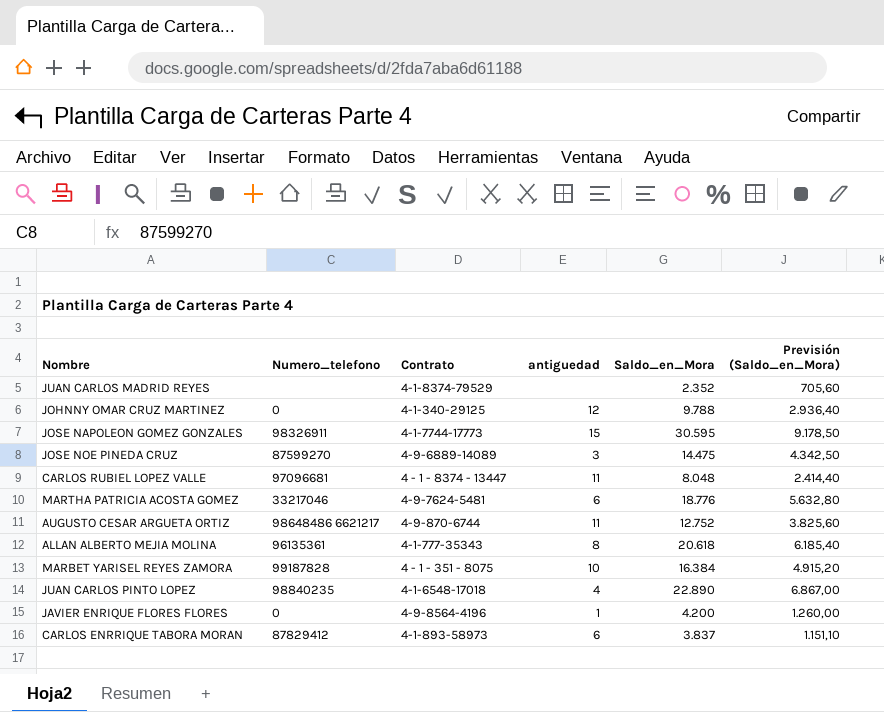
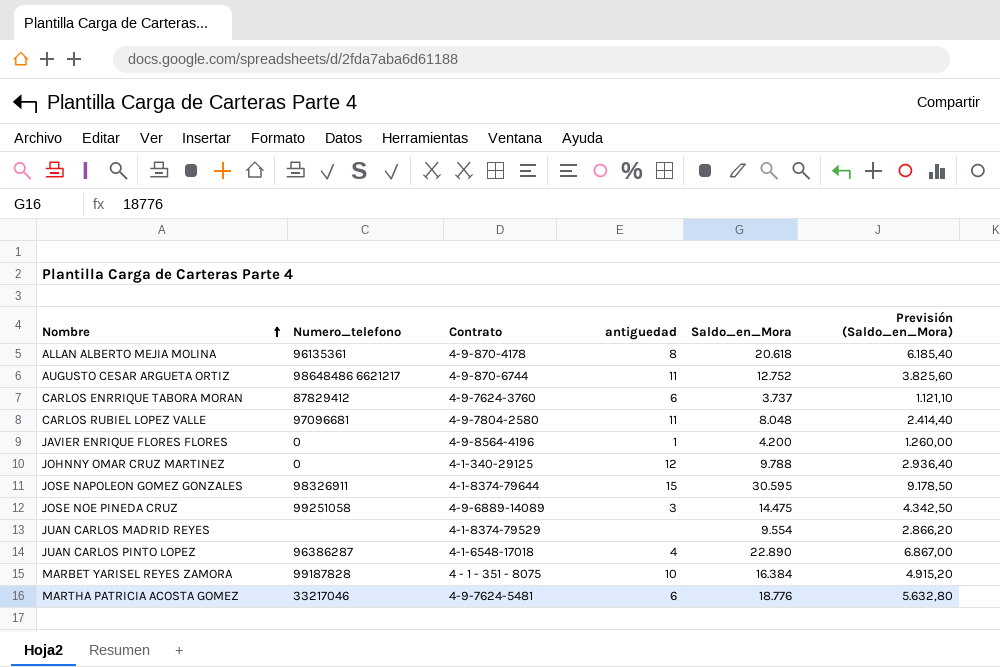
row order: none -> Nombre ascending
ALLAN ALBERTO MEJIA MOLINA | Contrato: 4-1-777-35343 -> 4-9-870-4178
CARLOS ENRRIQUE TABORA MORAN | Contrato: 4-1-893-58973 -> 4-9-7624-3760
CARLOS ENRRIQUE TABORA MORAN | Saldo_en_Mora: 3.837 -> 3.737
CARLOS ENRRIQUE TABORA MORAN | Previsión (Saldo_en_Mora): 1.151,10 -> 1.121,10
CARLOS RUBIEL LOPEZ VALLE | Contrato: 4 - 1 - 8374 - 13447 -> 4-9-7804-2580
JOSE NAPOLEON GOMEZ GONZALES | Contrato: 4-1-7744-17773 -> 4-1-8374-79644
JOSE NOE PINEDA CRUZ | Numero_telefono: 87599270 -> 99251058
JUAN CARLOS MADRID REYES | Saldo_en_Mora: 2.352 -> 9.554
JUAN CARLOS MADRID REYES | Previsión (Saldo_en_Mora): 705,60 -> 2.866,20
JUAN CARLOS PINTO LOPEZ | Numero_telefono: 98840235 -> 96386287

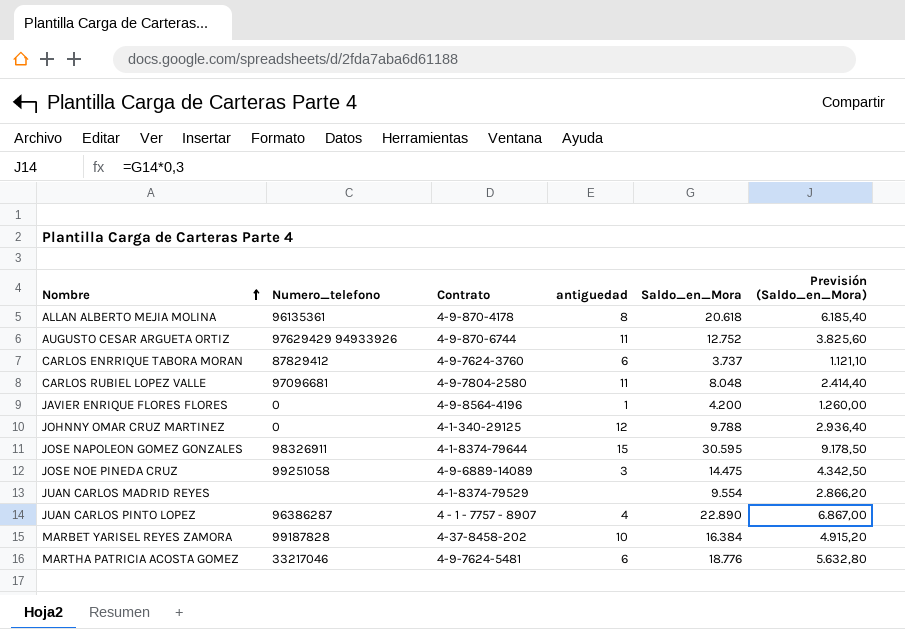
AUGUSTO CESAR ARGUETA ORTIZ | Numero_telefono: 98648486 6621217 -> 97629429 94933926
JUAN CARLOS PINTO LOPEZ | Contrato: 4-1-6548-17018 -> 4 - 1 - 7757 - 8907
MARBET YARISEL REYES ZAMORA | Contrato: 4 - 1 - 351 - 8075 -> 4-37-8458-202

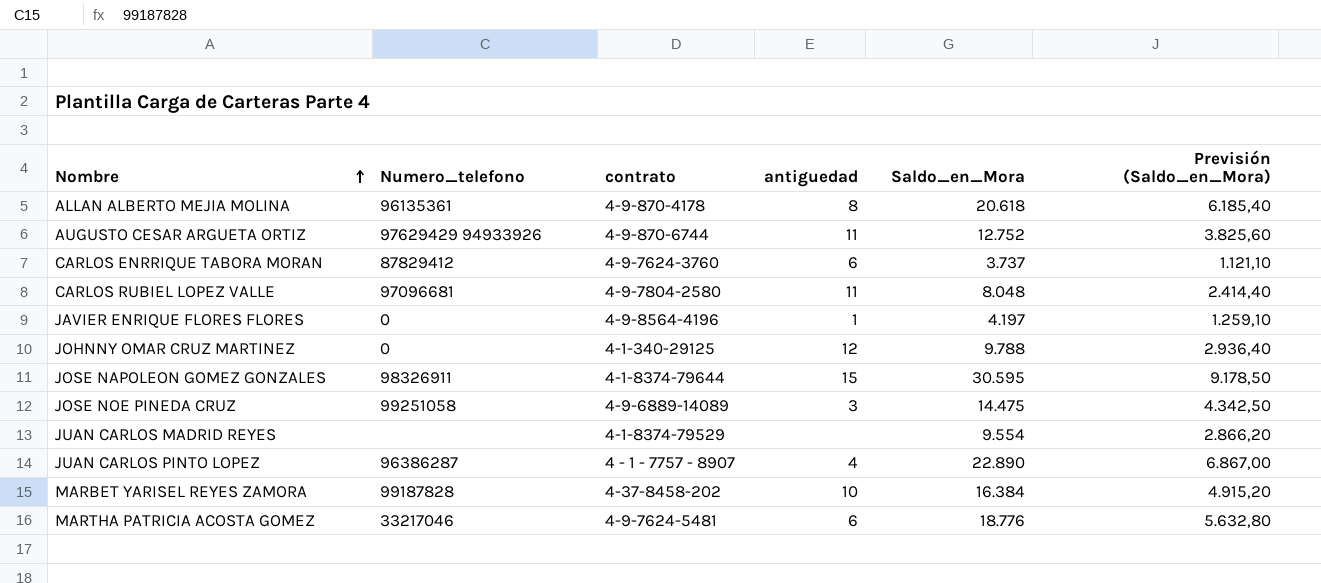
column name: Contrato -> contrato
JAVIER ENRIQUE FLORES FLORES | Saldo_en_Mora: 4.200 -> 4.197
JAVIER ENRIQUE FLORES FLORES | Previsión (Saldo_en_Mora): 1.260,00 -> 1.259,10

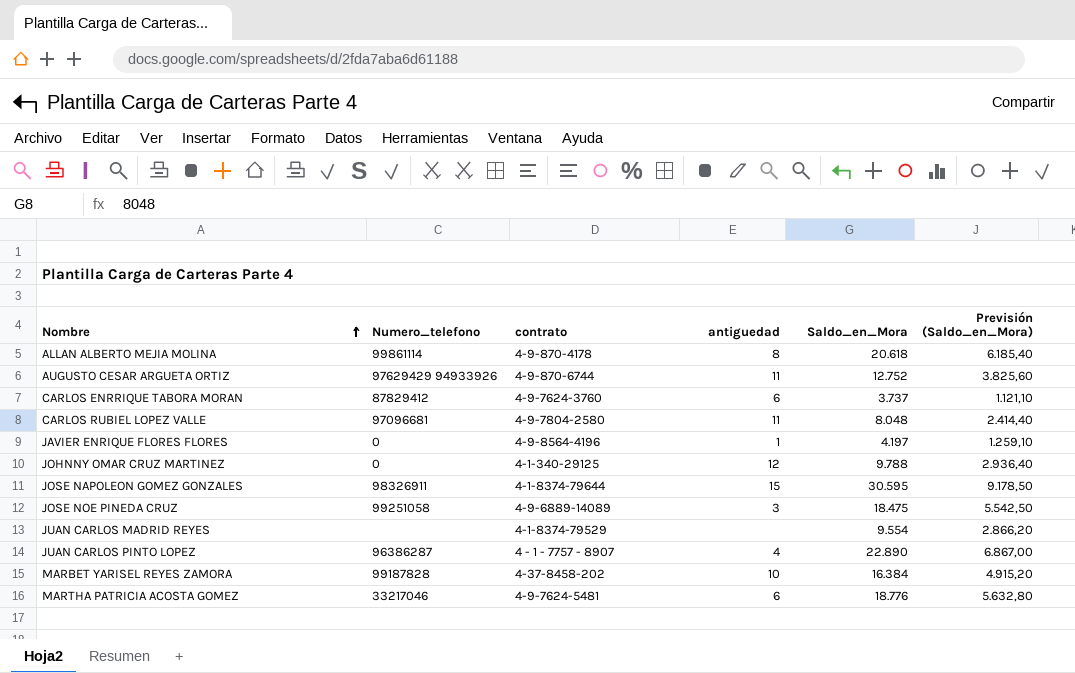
ALLAN ALBERTO MEJIA MOLINA | Numero_telefono: 96135361 -> 99861114
JOSE NOE PINEDA CRUZ | Saldo_en_Mora: 14.475 -> 18.475
JOSE NOE PINEDA CRUZ | Previsión (Saldo_en_Mora): 4.342,50 -> 5.542,50

